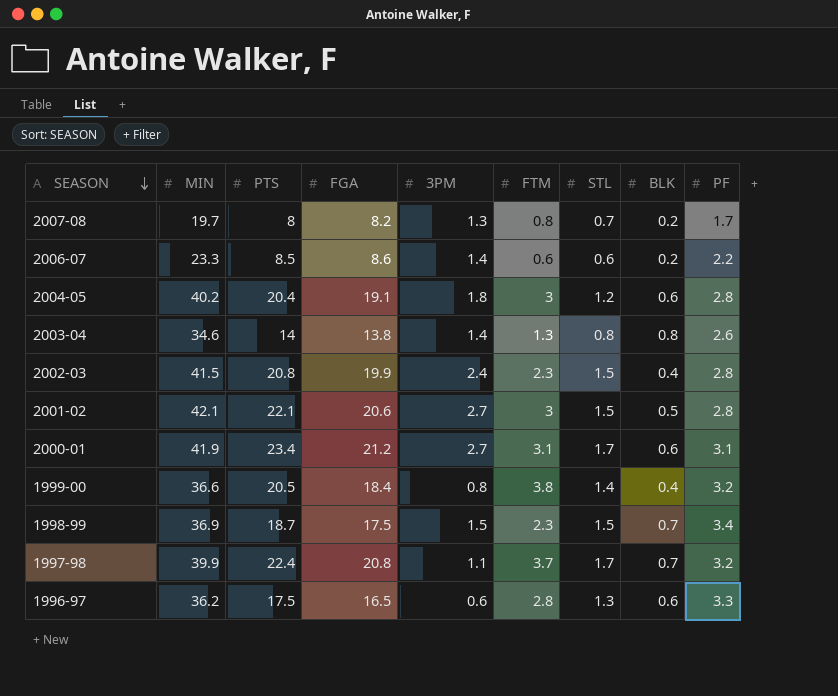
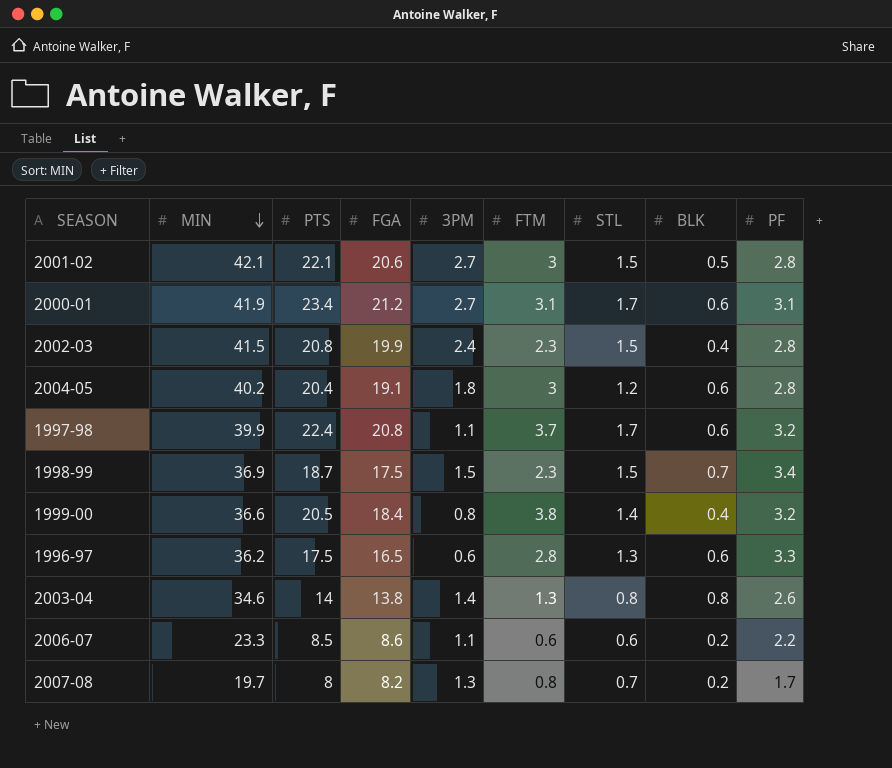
row order: SEASON descending -> MIN descending
1997-98 | BLK: 0.7 -> 0.6
2006-07 | 3PM: 1.4 -> 1.1

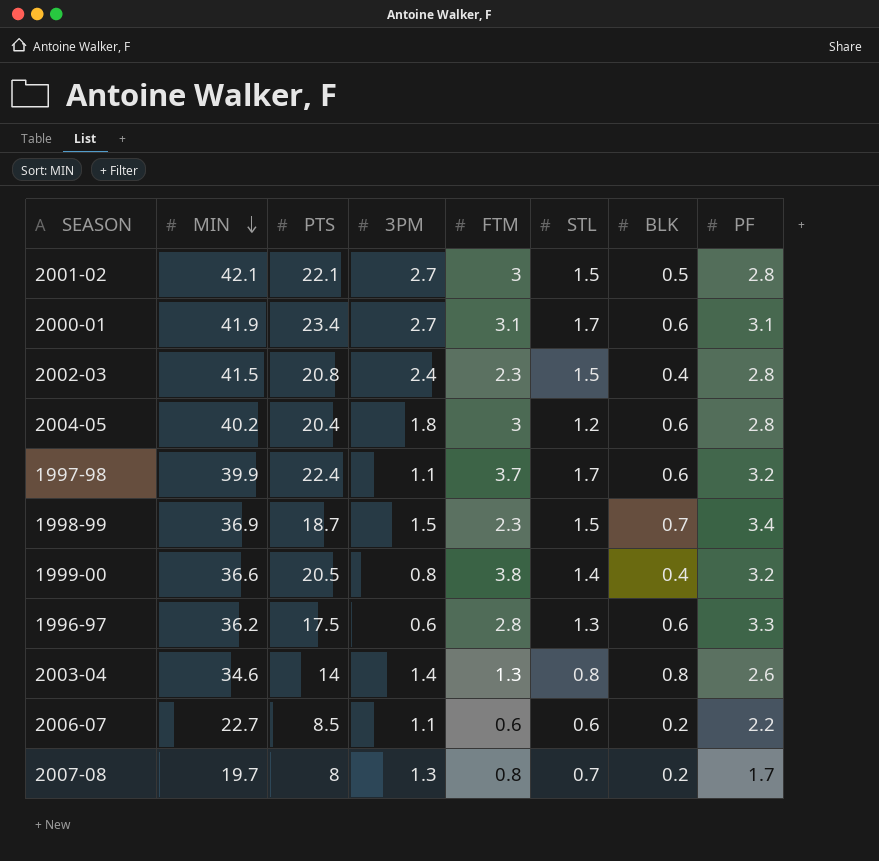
column FGA | position: 4 -> none
2006-07 | MIN: 23.3 -> 22.7

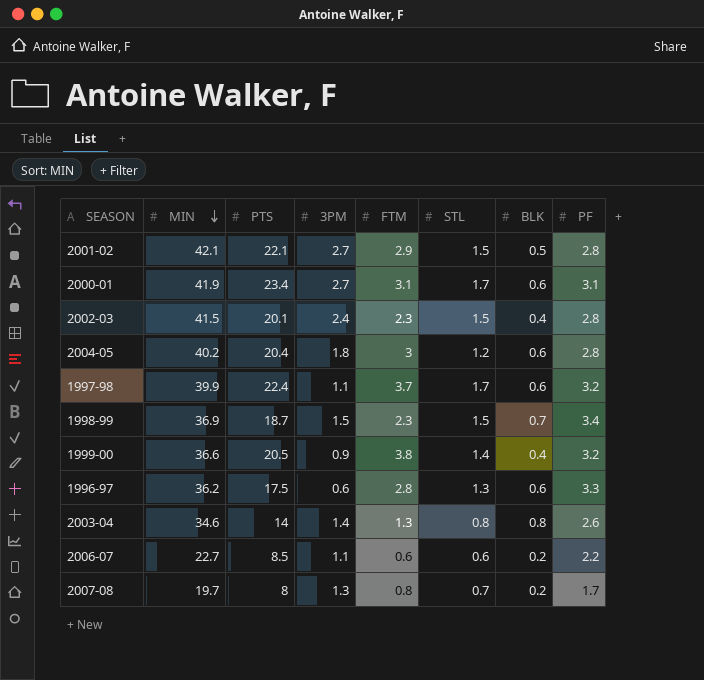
2001-02 | FTM: 3 -> 2.9
2002-03 | PTS: 20.8 -> 20.1
1999-00 | 3PM: 0.8 -> 0.9

